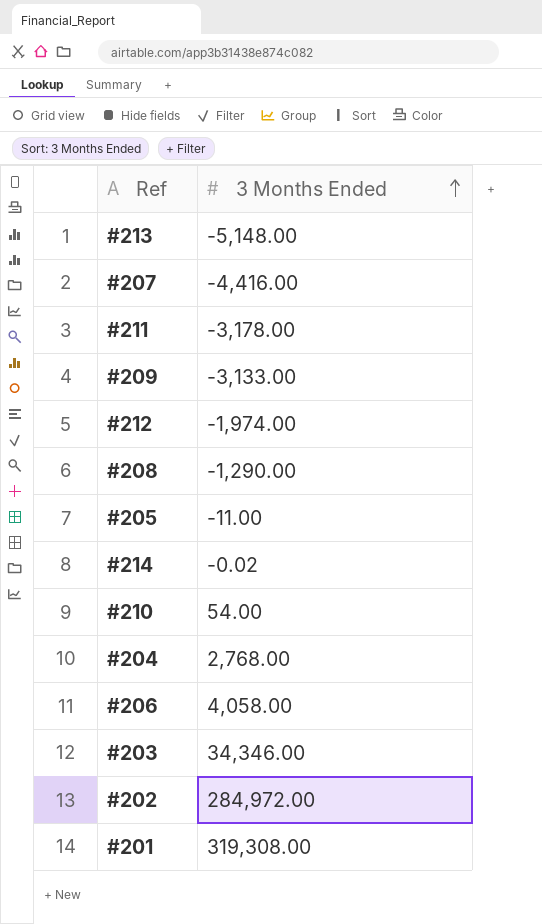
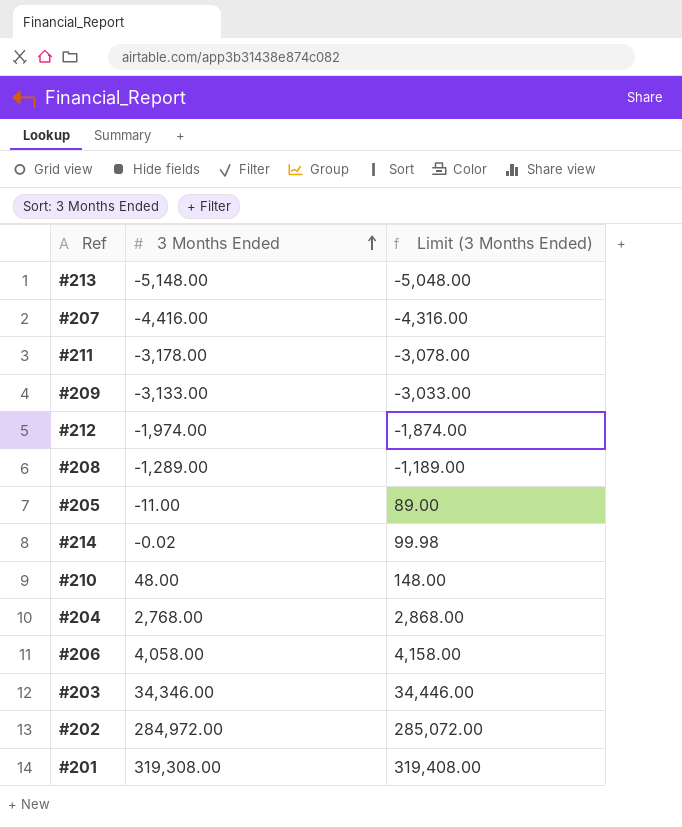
column Limit (3 Months Ended) | formula: none -> [3 Months Ended] + 100
#208 | 3 Months Ended: -1,290.00 -> -1,289.00
#210 | 3 Months Ended: 54.00 -> 48.00

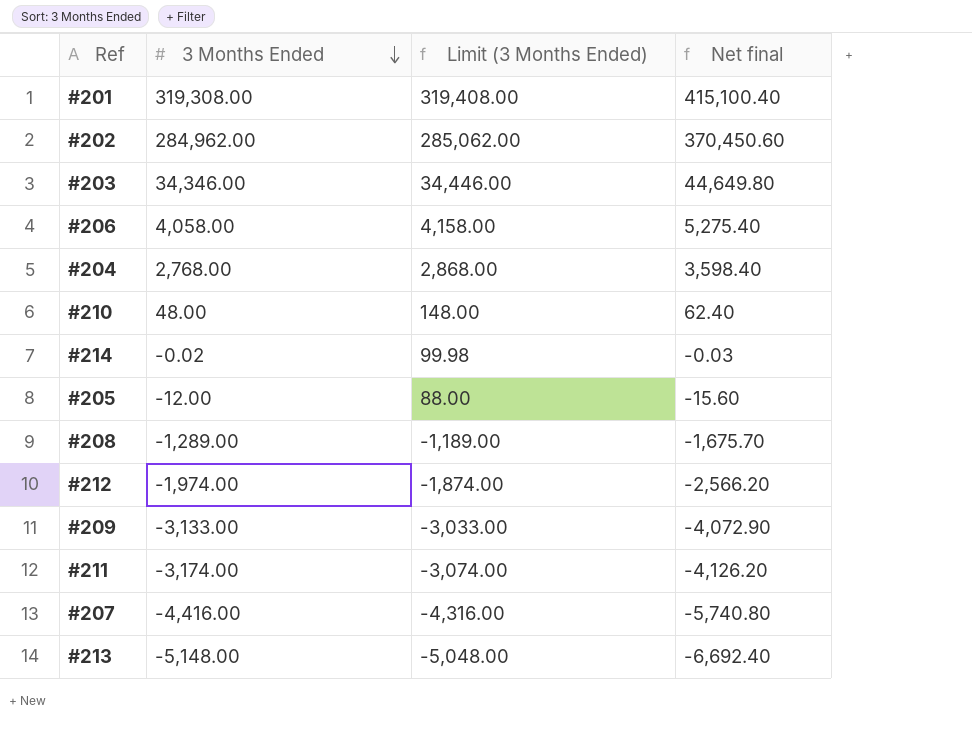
row order: 3 Months Ended ascending -> 3 Months Ended descending
column Net final | formula: none -> [3 Months Ended] * 1.3
#202 | 3 Months Ended: 284,972.00 -> 284,962.00
#202 | Limit (3 Months Ended): 285,072.00 -> 285,062.00
#205 | 3 Months Ended: -11.00 -> -12.00
#205 | Limit (3 Months Ended): 89.00 -> 88.00
#211 | 3 Months Ended: -3,178.00 -> -3,174.00
#211 | Limit (3 Months Ended): -3,078.00 -> -3,074.00

